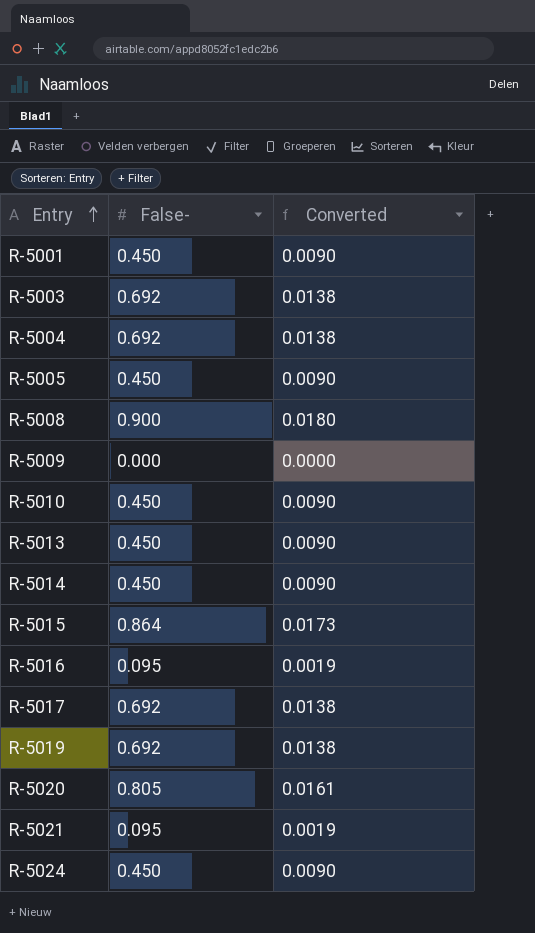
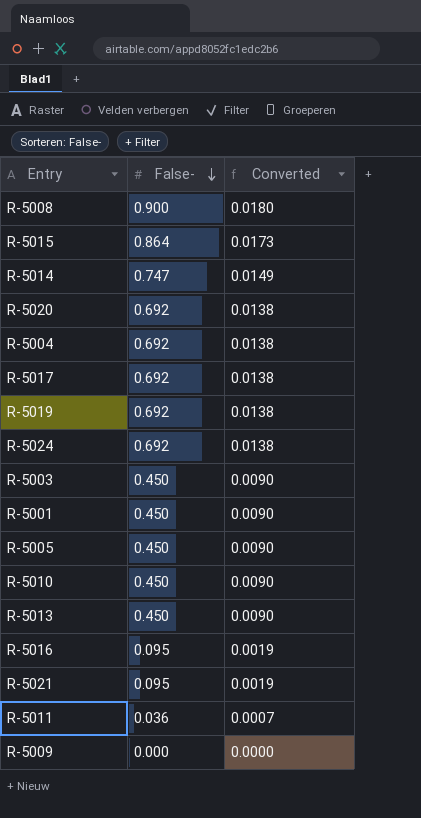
row order: Entry ascending -> False- descending
R-5014 | False-: 0.450 -> 0.747
R-5014 | Converted: 0.0090 -> 0.0149
R-5020 | False-: 0.805 -> 0.692
R-5020 | Converted: 0.0161 -> 0.0138
R-5024 | False-: 0.450 -> 0.692
R-5024 | Converted: 0.0090 -> 0.0138
R-5003 | False-: 0.692 -> 0.450
R-5003 | Converted: 0.0138 -> 0.0090
row R-5011: none -> 0.036 | 0.0007

